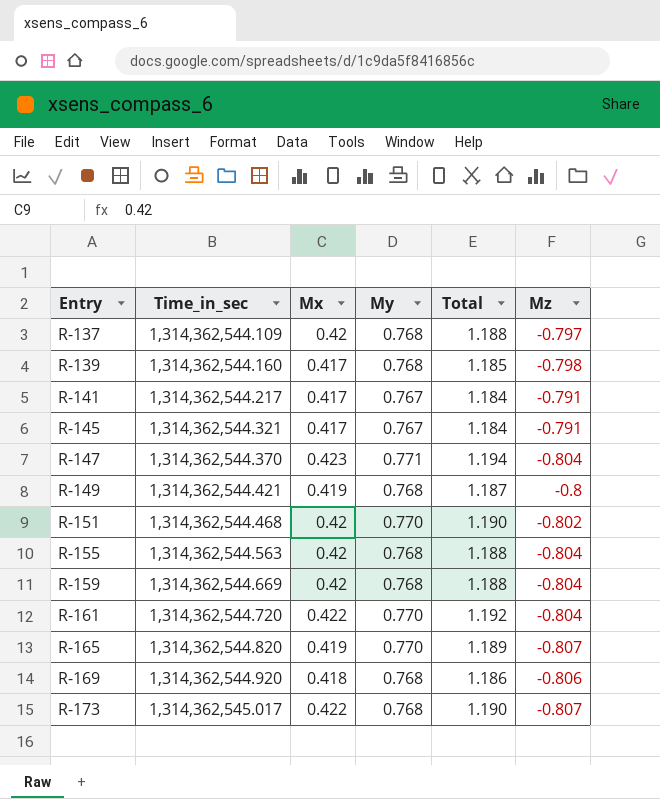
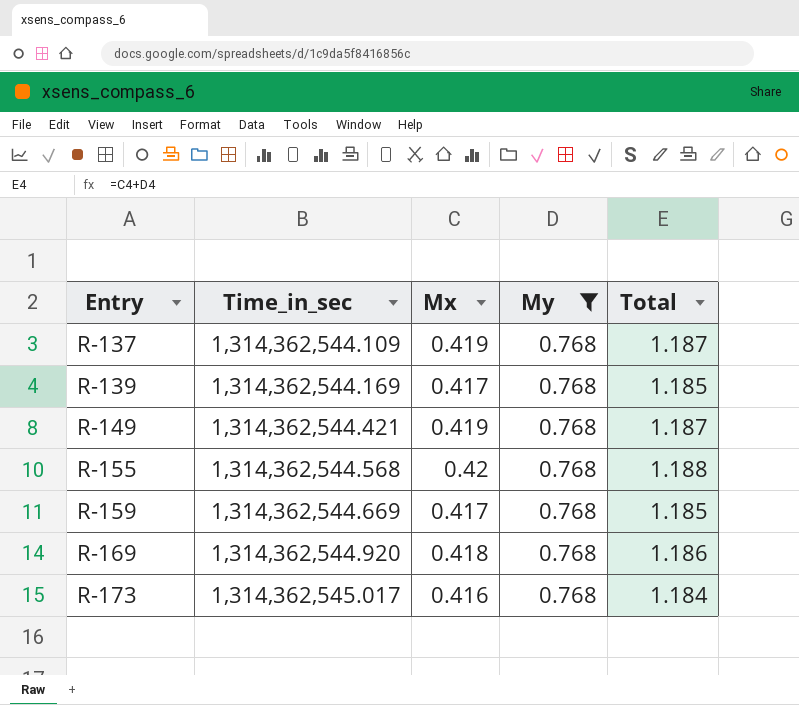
filter: none -> My = 0.768
column Mz | position: 6 -> none
R-137 | Mx: 0.42 -> 0.419
R-137 | Total: 1.188 -> 1.187
R-139 | Time_in_sec: 1,314,362,544.160 -> 1,314,362,544.169
R-155 | Time_in_sec: 1,314,362,544.563 -> 1,314,362,544.568
R-159 | Mx: 0.42 -> 0.417
R-159 | Total: 1.188 -> 1.185
R-173 | Mx: 0.422 -> 0.416
R-173 | Total: 1.190 -> 1.184

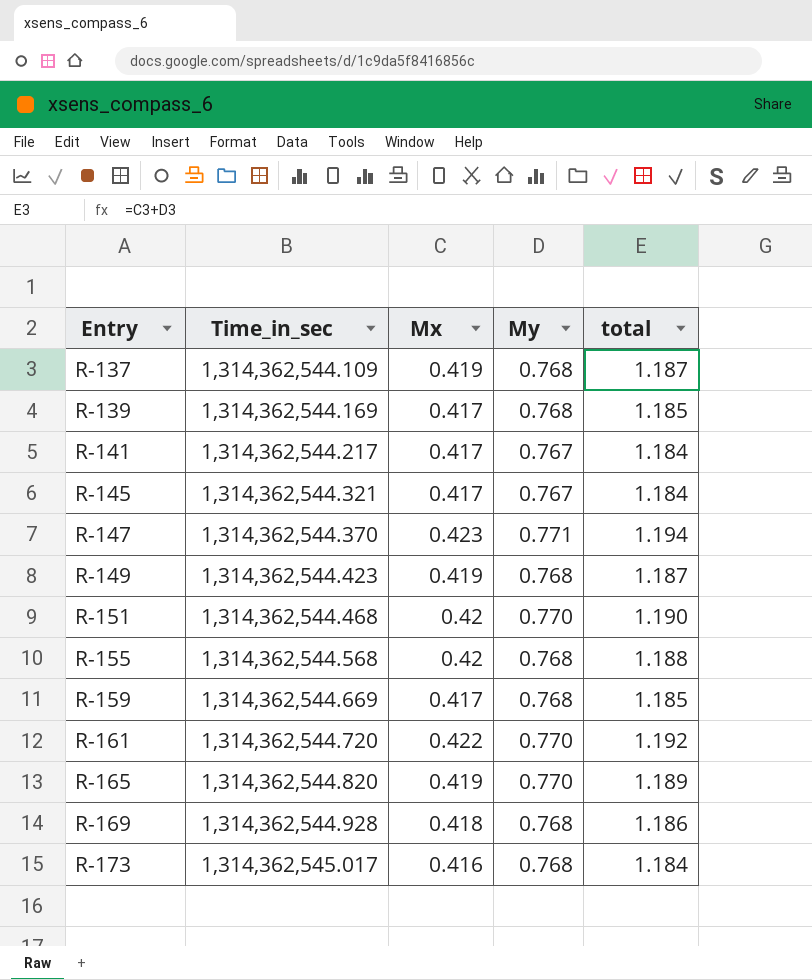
filter: My = 0.768 -> none
column name: Total -> total
R-149 | Time_in_sec: 1,314,362,544.421 -> 1,314,362,544.423
R-169 | Time_in_sec: 1,314,362,544.920 -> 1,314,362,544.928

